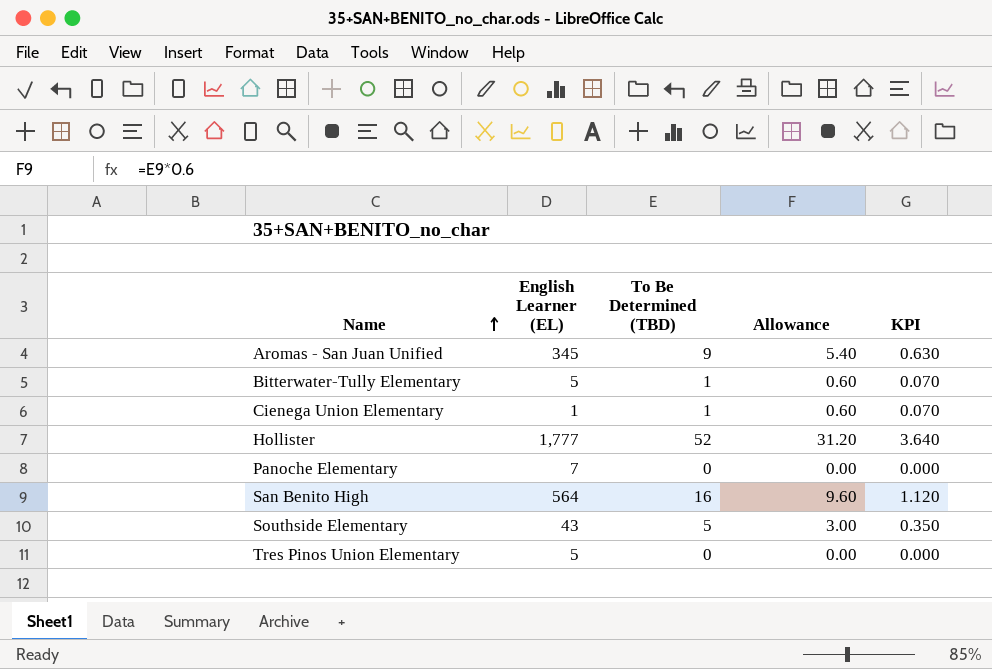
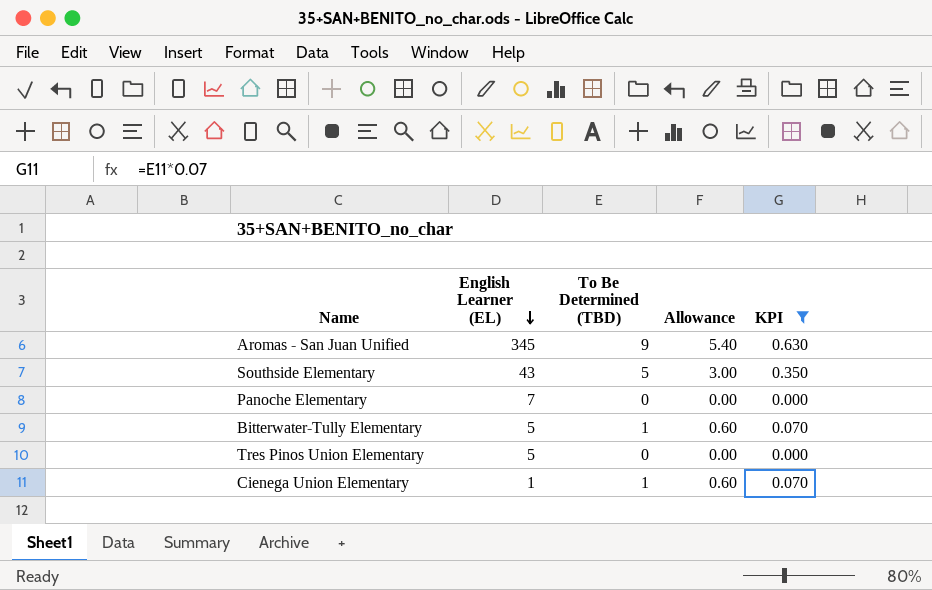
filter: none -> KPI <= 0.630
row order: Name ascending -> English Learner (EL) descending

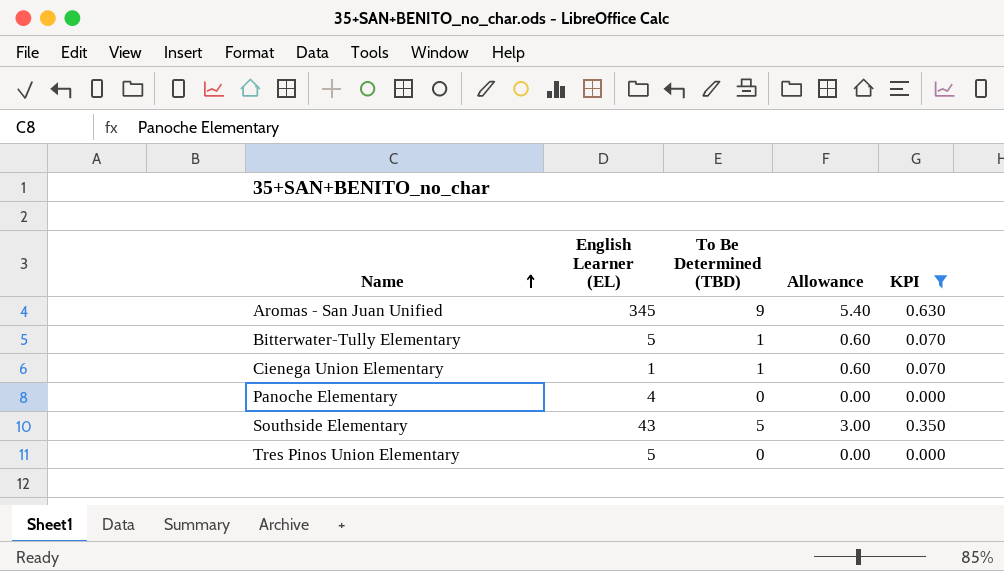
row order: English Learner (EL) descending -> Name ascending
Panoche Elementary | English Learner (EL): 7 -> 4

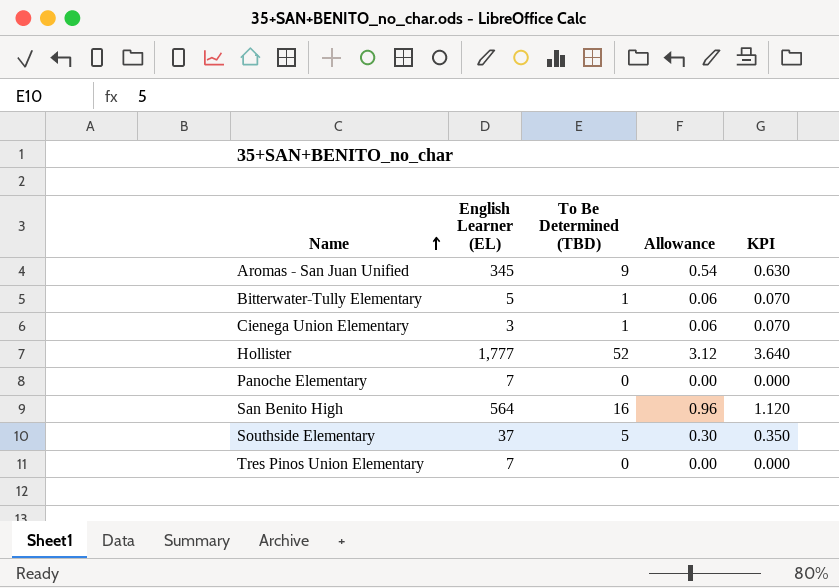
filter: KPI <= 0.630 -> none
column Allowance | formula: [To Be Determined (TBD)] * 0.6 -> [To Be Determined (TBD)] * 0.06
Cienega Union Elementary | English Learner (EL): 1 -> 3
Panoche Elementary | English Learner (EL): 4 -> 7
Southside Elementary | English Learner (EL): 43 -> 37
Tres Pinos Union Elementary | English Learner (EL): 5 -> 7

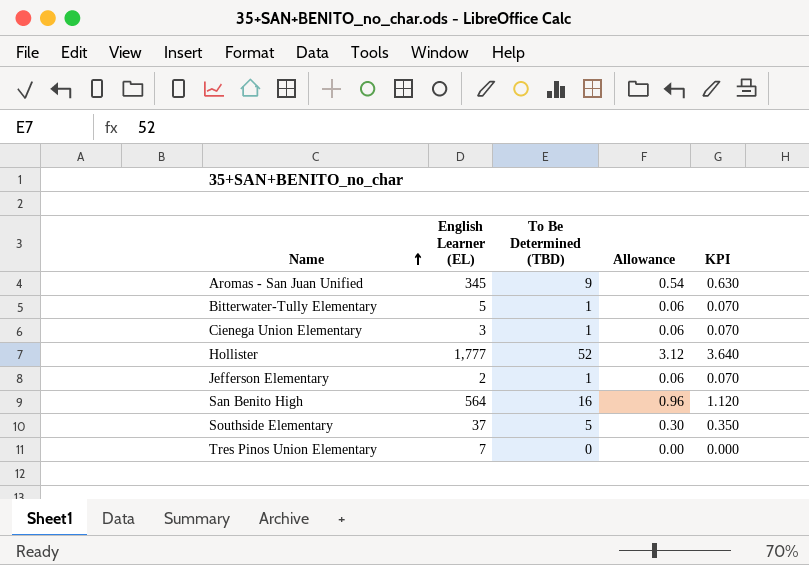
row Panoche Elementary: 7 | 0 | 0.00 | 0.000 -> none
row Jefferson Elementary: none -> 2 | 1 | 0.06 | 0.070

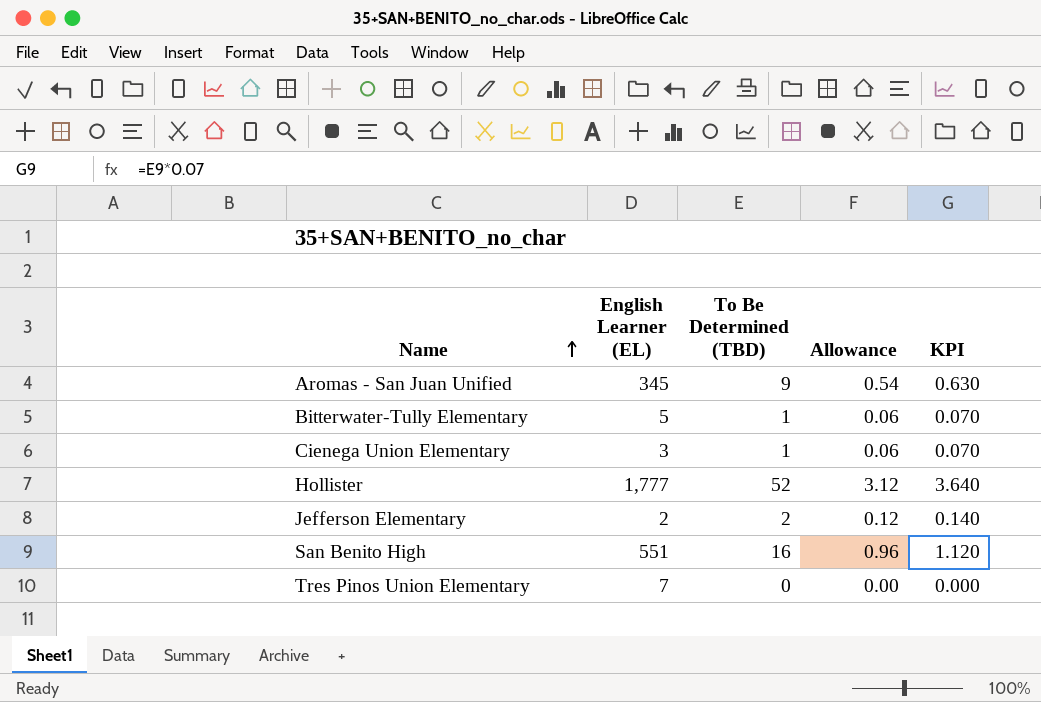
row Southside Elementary: 37 | 5 | 0.30 | 0.350 -> none
Jefferson Elementary | To Be Determined (TBD): 1 -> 2
Jefferson Elementary | Allowance: 0.06 -> 0.12
Jefferson Elementary | KPI: 0.070 -> 0.140
San Benito High | English Learner (EL): 564 -> 551

